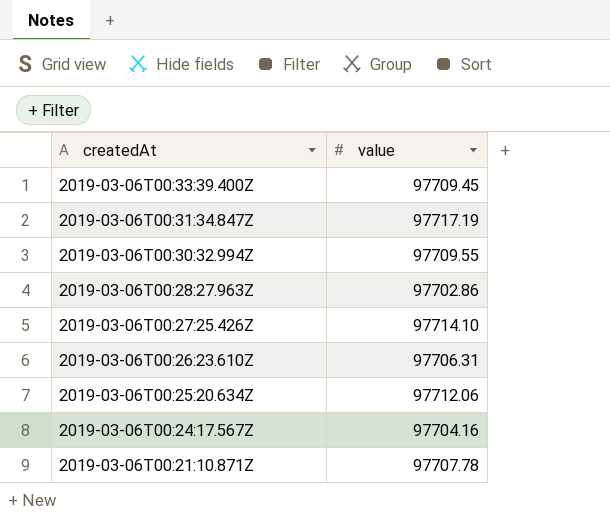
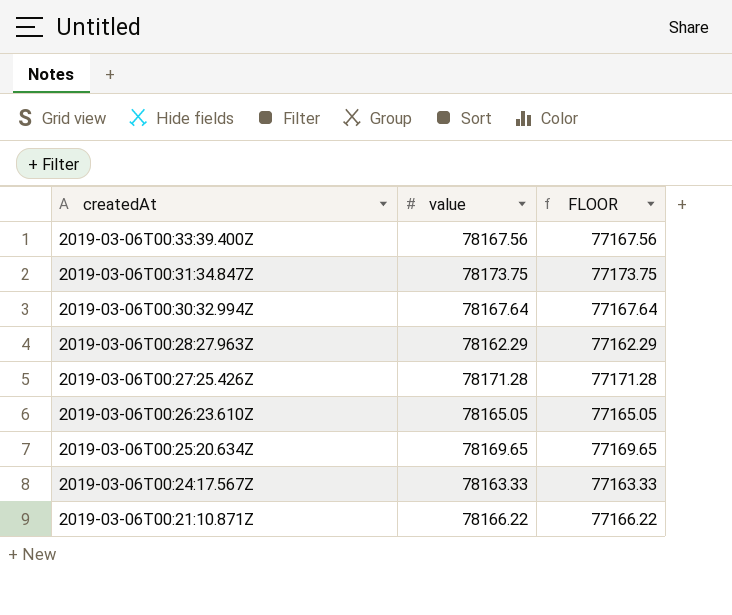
column FLOOR | formula: none -> [value] - 1000
2019-03-06T00:33:39.400Z | value: 97709.45 -> 78167.56
2019-03-06T00:31:34.847Z | value: 97717.19 -> 78173.75
2019-03-06T00:30:32.994Z | value: 97709.55 -> 78167.64
2019-03-06T00:28:27.963Z | value: 97702.86 -> 78162.29
2019-03-06T00:27:25.426Z | value: 97714.10 -> 78171.28
2019-03-06T00:26:23.610Z | value: 97706.31 -> 78165.05
2019-03-06T00:25:20.634Z | value: 97712.06 -> 78169.65
2019-03-06T00:24:17.567Z | value: 97704.16 -> 78163.33
2019-03-06T00:21:10.871Z | value: 97707.78 -> 78166.22

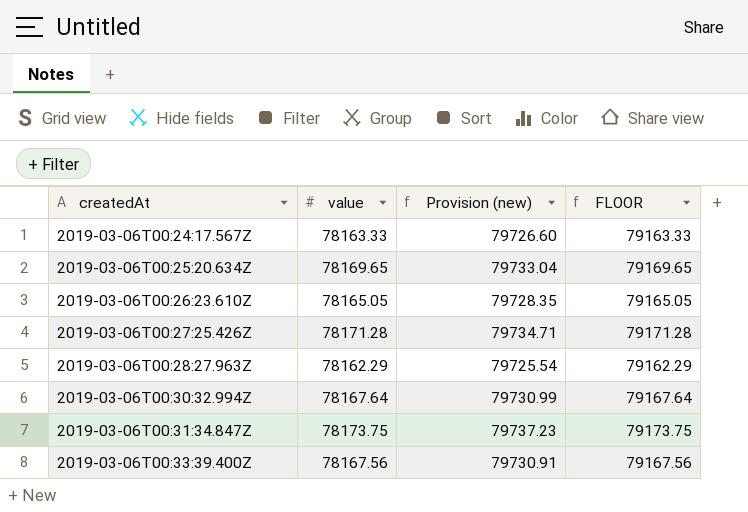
row order: createdAt descending -> createdAt ascending
column Provision (new) | formula: none -> [value] * 1.02
column FLOOR | formula: [value] - 1000 -> [value] + 1000
row 2019-03-06T00:21:10.871Z: 78166.22 | 77166.22 -> none

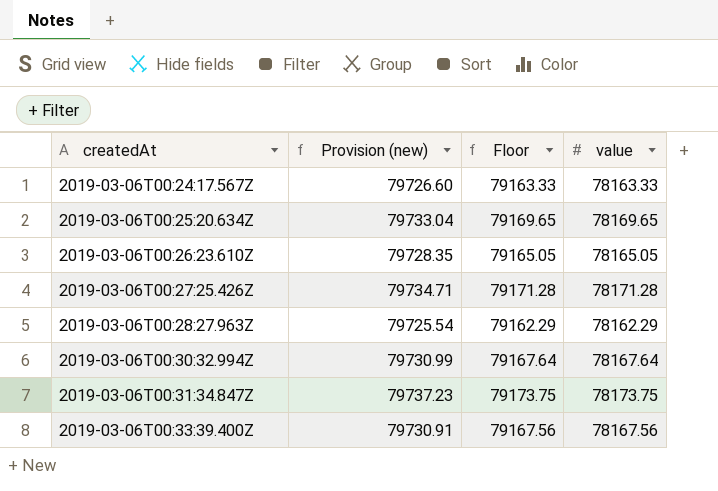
column name: FLOOR -> Floor
column value | position: 2 -> 4

